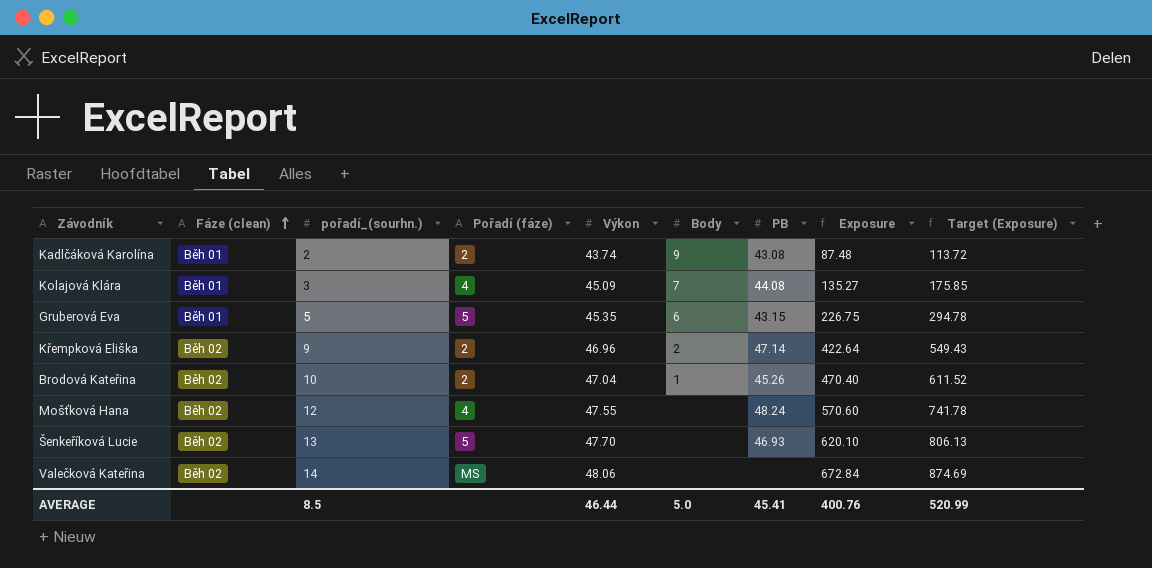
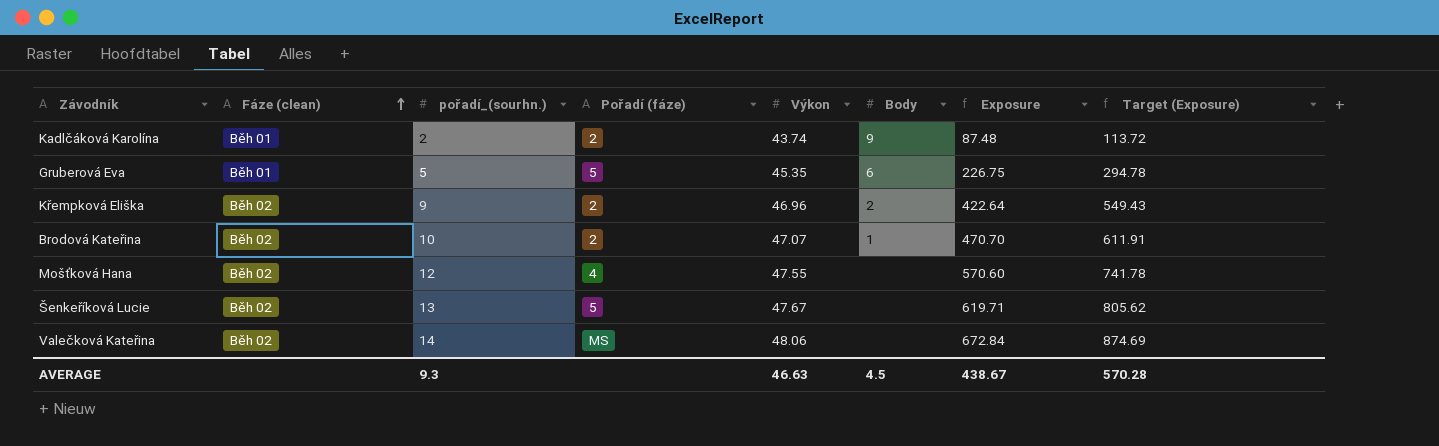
column PB | position: 7 -> none
row Kolajová Klára: Běh 01 | 3 | 4 | 45.09 | 7 | 44.08 | 135.27 | 175.85 -> none
Brodová Kateřina | Výkon: 47.04 -> 47.07
Brodová Kateřina | Exposure: 470.40 -> 470.70
Brodová Kateřina | Target (Exposure): 611.52 -> 611.91
Šenkeříková Lucie | Výkon: 47.70 -> 47.67
Šenkeříková Lucie | Exposure: 620.10 -> 619.71
Šenkeříková Lucie | Target (Exposure): 806.13 -> 805.62
AVERAGE | pořadí_(sourhn.): 8.5 -> 9.3
AVERAGE | Výkon: 46.44 -> 46.63
AVERAGE | Body: 5.0 -> 4.5
AVERAGE | Exposure: 400.76 -> 438.67
AVERAGE | Target (Exposure): 520.99 -> 570.28

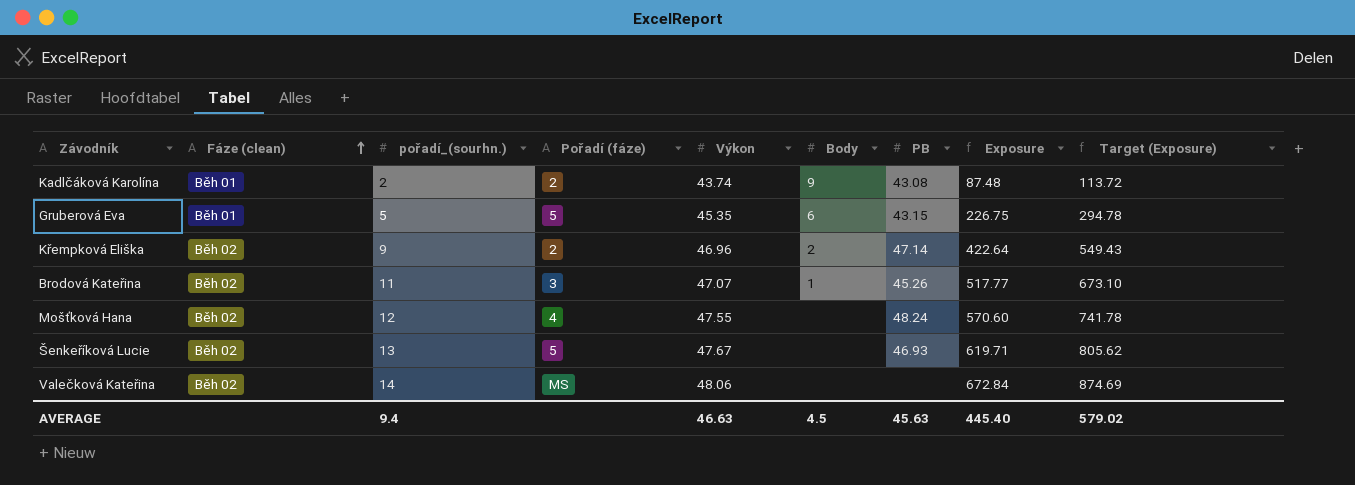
column PB | position: none -> 7
Brodová Kateřina | pořadí_(sourhn.): 10 -> 11
Brodová Kateřina | Pořadí (fáze): 2 -> 3
Brodová Kateřina | Exposure: 470.70 -> 517.77
Brodová Kateřina | Target (Exposure): 611.91 -> 673.10
AVERAGE | pořadí_(sourhn.): 9.3 -> 9.4
AVERAGE | Exposure: 438.67 -> 445.40
AVERAGE | Target (Exposure): 570.28 -> 579.02

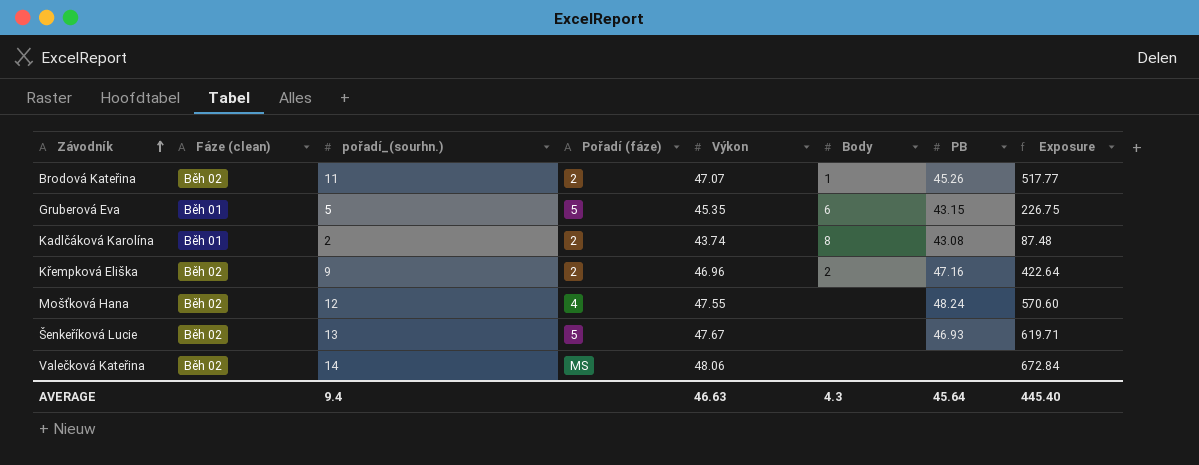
row order: Fáze (clean) ascending -> Závodník ascending
column Target (Exposure) | formula: [Exposure] * 1.3 -> none
Brodová Kateřina | Pořadí (fáze): 3 -> 2
Kadlčáková Karolína | Body: 9 -> 8
Křempková Eliška | PB: 47.14 -> 47.16
AVERAGE | Body: 4.5 -> 4.3
AVERAGE | PB: 45.63 -> 45.64

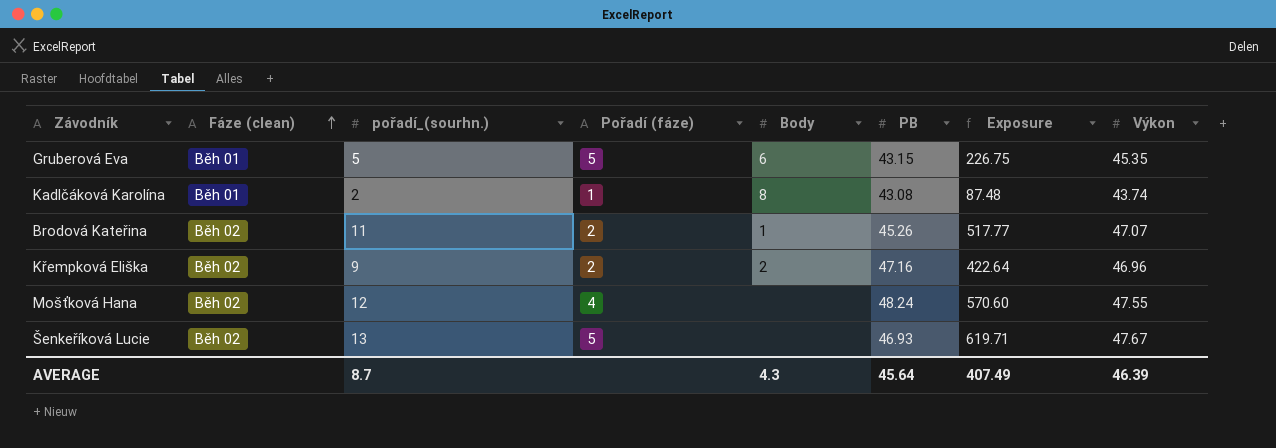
row order: Závodník ascending -> Fáze (clean) ascending
column Výkon | position: 5 -> 8
row Valečková Kateřina: Běh 02 | 14 | MS | 48.06 | none | none | 672.84 -> none
Kadlčáková Karolína | Pořadí (fáze): 2 -> 1
AVERAGE | pořadí_(sourhn.): 9.4 -> 8.7
AVERAGE | Exposure: 445.40 -> 407.49
AVERAGE | Výkon: 46.63 -> 46.39

